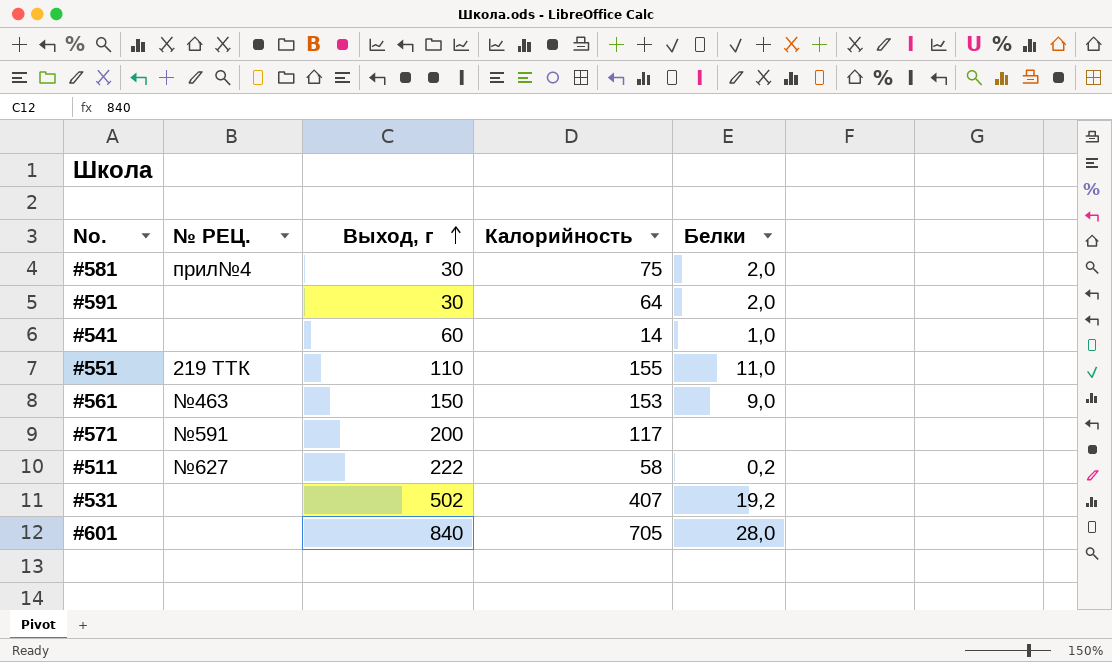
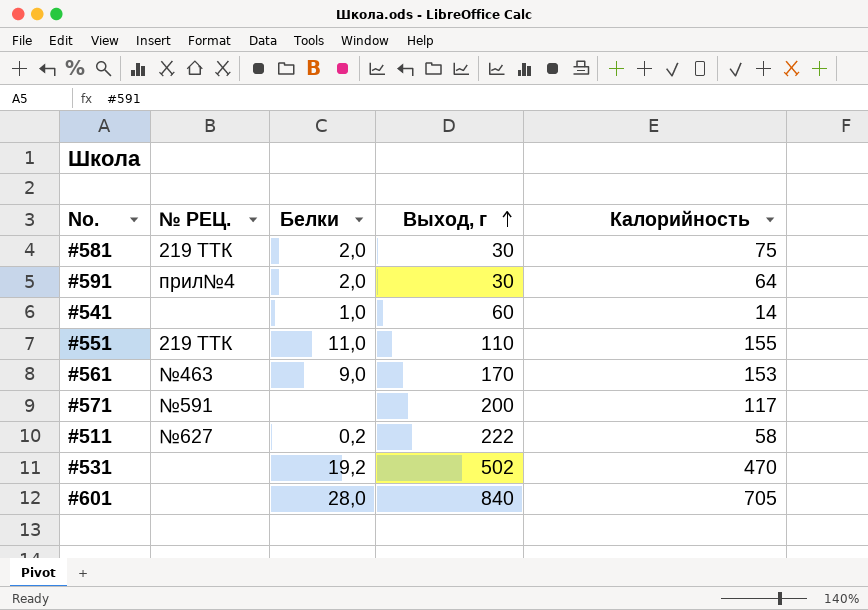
column Белки | position: 5 -> 3
#581 | № РЕЦ.: прил№4 -> 219 ТТК
#591 | № РЕЦ.: none -> прил№4
#561 | Выход, г: 150 -> 170
#531 | Калорийность: 407 -> 470

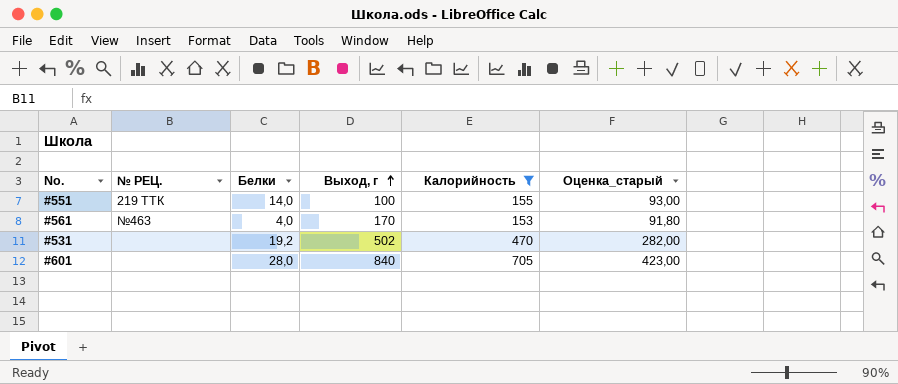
filter: none -> Калорийность >= 153
column Оценка_старый | formula: none -> [Калорийность] * 0,6
#551 | Белки: 11,0 -> 14,0
#551 | Выход, г: 110 -> 100
#561 | Белки: 9,0 -> 4,0

